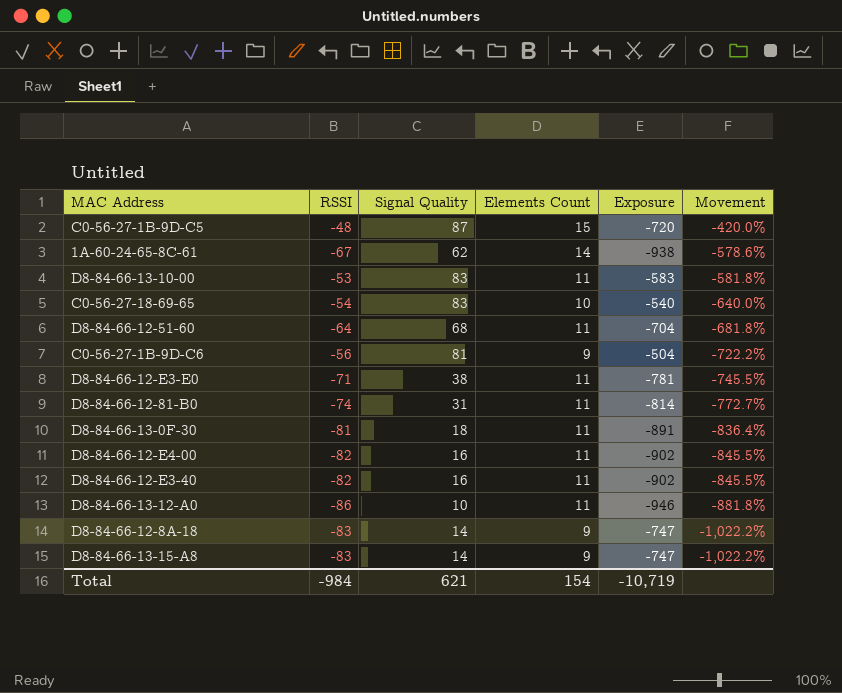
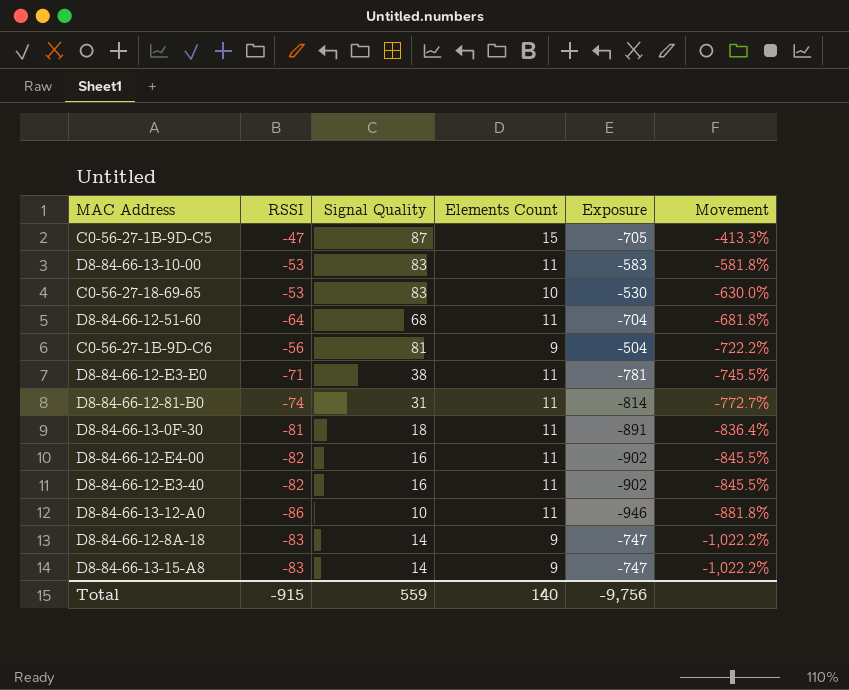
row 1A-60-24-65-8C-61: -67 | 62 | 14 | -938 | -578.6% -> none
C0-56-27-1B-9D-C5 | RSSI: -48 -> -47
C0-56-27-1B-9D-C5 | Exposure: -720 -> -705
C0-56-27-1B-9D-C5 | Movement: -420.0% -> -413.3%
C0-56-27-18-69-65 | RSSI: -54 -> -53
C0-56-27-18-69-65 | Exposure: -540 -> -530
C0-56-27-18-69-65 | Movement: -640.0% -> -630.0%
Total | RSSI: -984 -> -915
Total | Signal Quality: 621 -> 559
Total | Elements Count: 154 -> 140
Total | Exposure: -10,719 -> -9,756

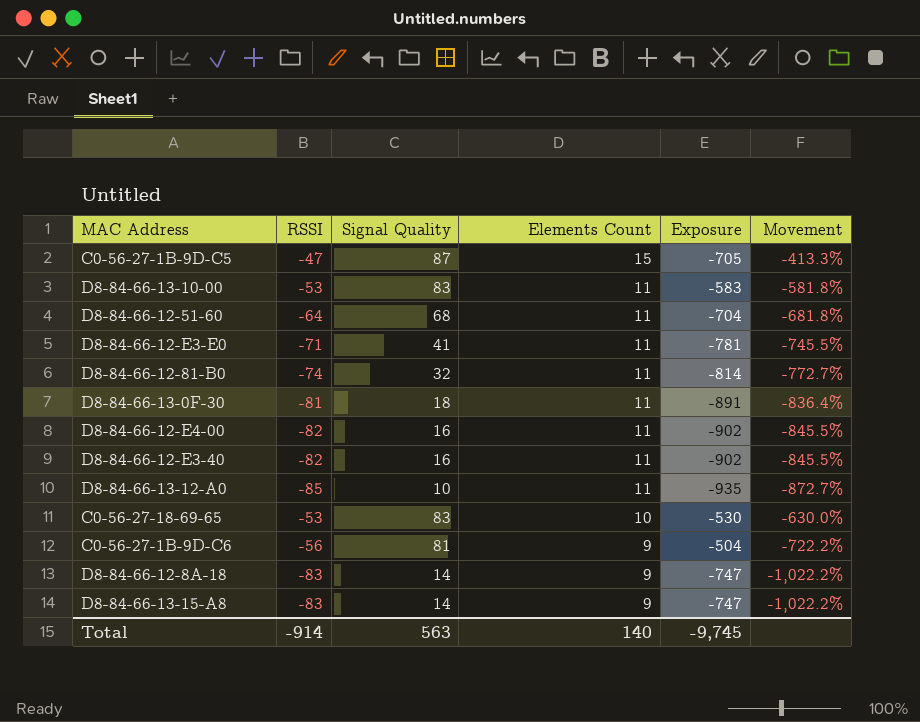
row order: Movement descending -> Elements Count descending
D8-84-66-12-E3-E0 | Signal Quality: 38 -> 41
D8-84-66-12-81-B0 | Signal Quality: 31 -> 32
D8-84-66-13-12-A0 | RSSI: -86 -> -85
D8-84-66-13-12-A0 | Exposure: -946 -> -935
D8-84-66-13-12-A0 | Movement: -881.8% -> -872.7%
Total | RSSI: -915 -> -914
Total | Signal Quality: 559 -> 563
Total | Exposure: -9,756 -> -9,745

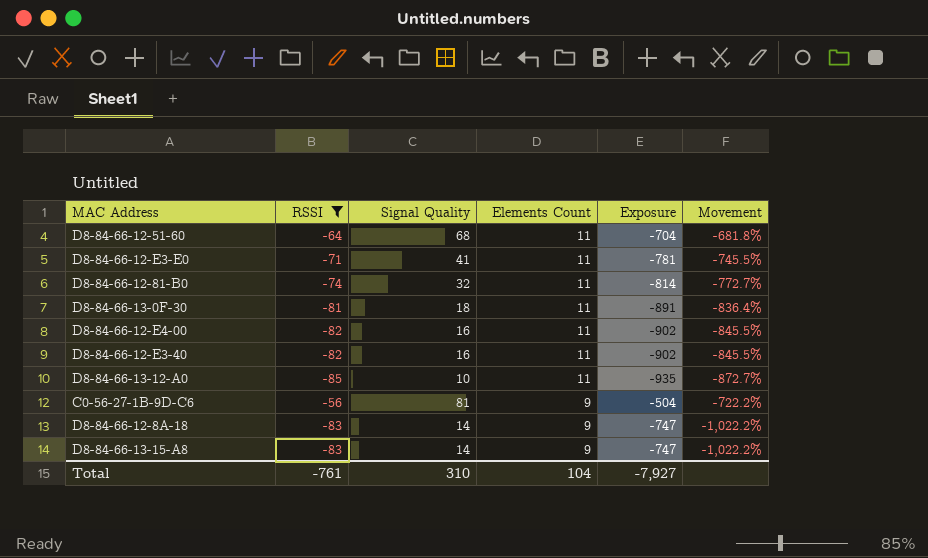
filter: none -> RSSI <= -56
Total | RSSI: -914 -> -761
Total | Signal Quality: 563 -> 310
Total | Elements Count: 140 -> 104
Total | Exposure: -9,745 -> -7,927

